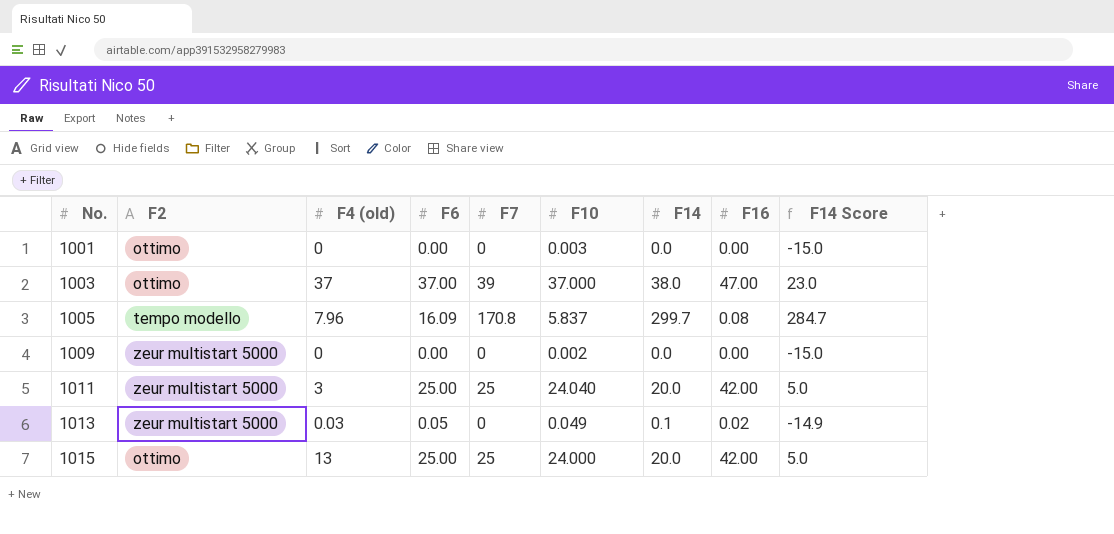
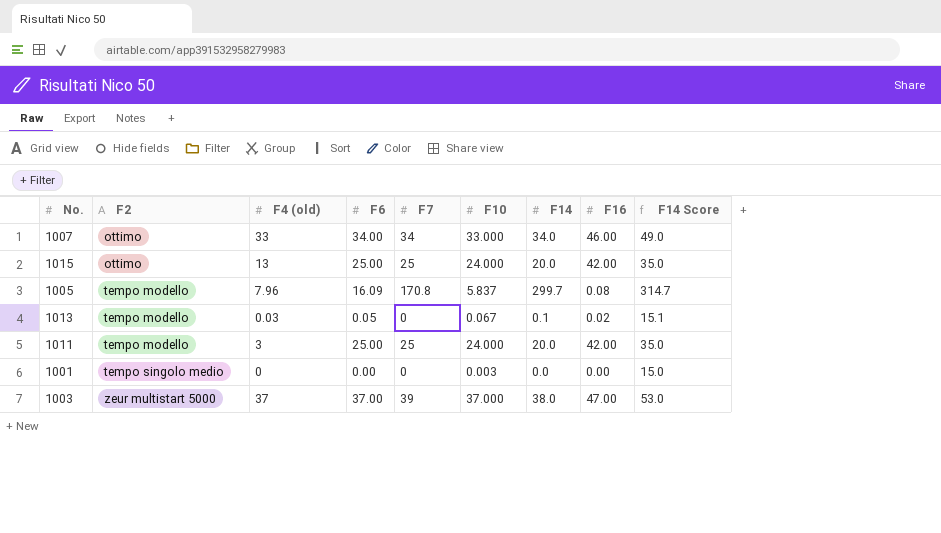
row order: No. ascending -> F2 ascending
column F14 Score | formula: [F14] - 15 -> [F14] + 15
row 1009: zeur multistart 5000 | 0 | 0.00 | 0 | 0.002 | 0.0 | 0.00 | -15.0 -> none
row 1007: none -> ottimo | 33 | 34.00 | 34 | 33.000 | 34.0 | 46.00 | 49.0
1013 | F2: zeur multistart 5000 -> tempo modello
1013 | F10: 0.049 -> 0.067
1011 | F2: zeur multistart 5000 -> tempo modello
1011 | F10: 24.040 -> 24.000
1001 | F2: ottimo -> tempo singolo medio
1003 | F2: ottimo -> zeur multistart 5000

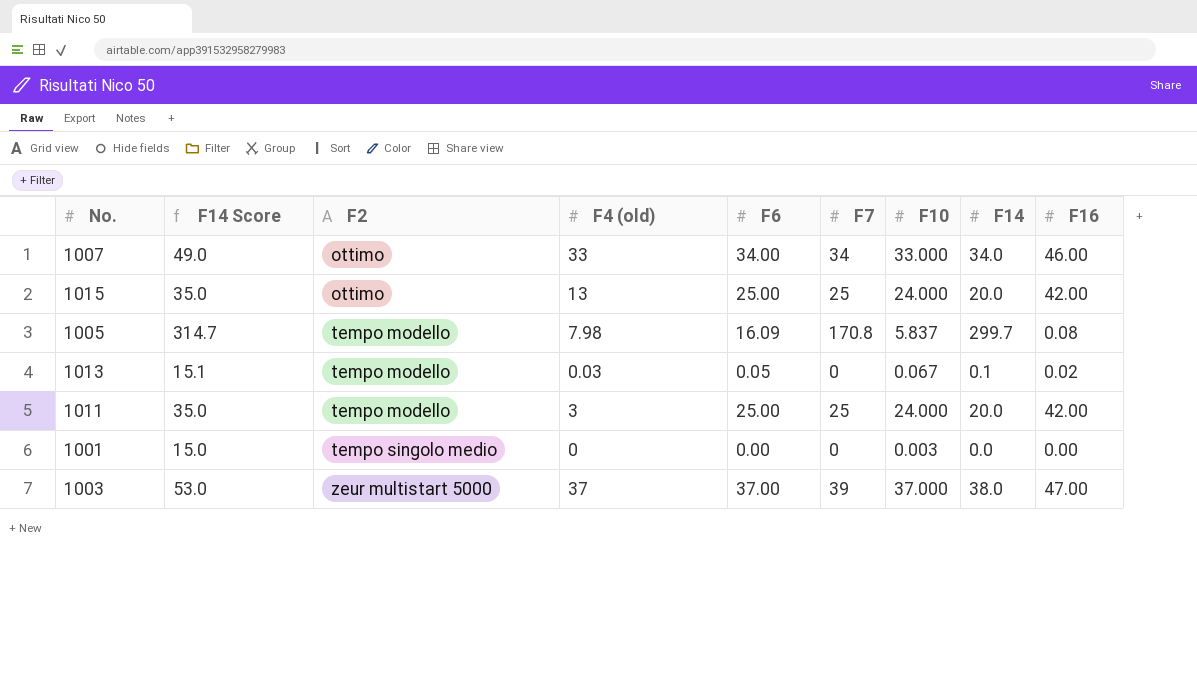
column F14 Score | position: 9 -> 2
1005 | F4 (old): 7.96 -> 7.98

